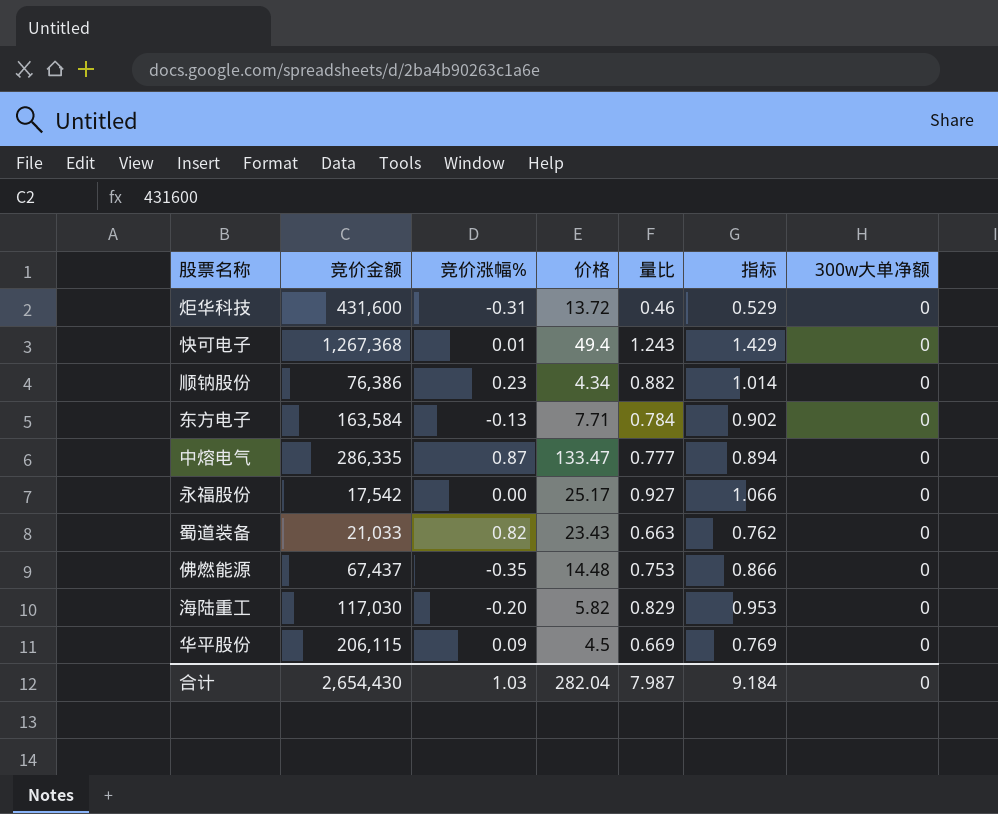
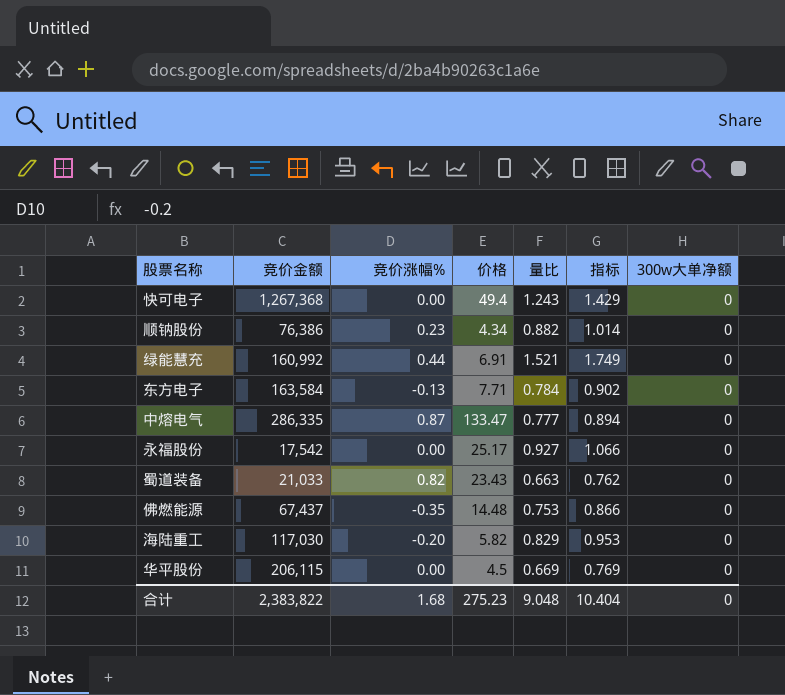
row 炬华科技: 431,600 | -0.31 | 13.72 | 0.46 | 0.529 | 0 -> none
快可电子 | 竞价涨幅%: 0.01 -> 0.00
row 绿能慧充: none -> 160,992 | 0.44 | 6.91 | 1.521 | 1.749 | 0
华平股份 | 竞价涨幅%: 0.09 -> 0.00
合计 | 竞价金额: 2,654,430 -> 2,383,822
合计 | 竞价涨幅%: 1.03 -> 1.68
合计 | 价格: 282.04 -> 275.23
合计 | 量比: 7.987 -> 9.048
合计 | 指标: 9.184 -> 10.404

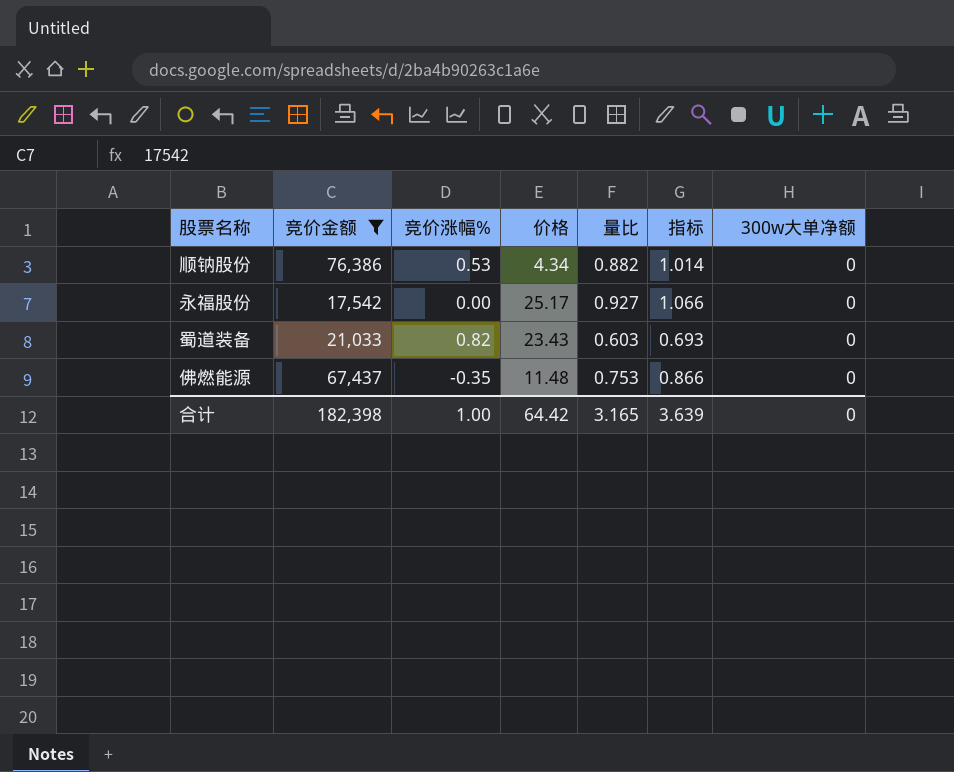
filter: none -> 竞价金额 <= 76,386
顺钠股份 | 竞价涨幅%: 0.23 -> 0.53
蜀道装备 | 量比: 0.663 -> 0.603
蜀道装备 | 指标: 0.762 -> 0.693
佛燃能源 | 价格: 14.48 -> 11.48
合计 | 竞价金额: 2,383,822 -> 182,398
合计 | 竞价涨幅%: 1.68 -> 1.00
合计 | 价格: 275.23 -> 64.42
合计 | 量比: 9.048 -> 3.165
合计 | 指标: 10.404 -> 3.639

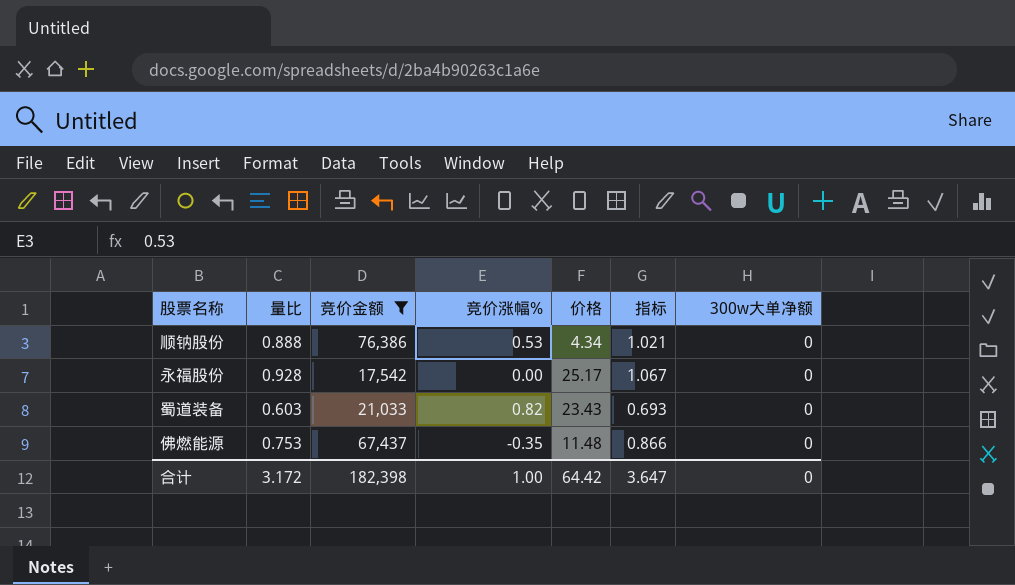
column 量比 | position: 5 -> 2
顺钠股份 | 量比: 0.882 -> 0.888
顺钠股份 | 指标: 1.014 -> 1.021
永福股份 | 量比: 0.927 -> 0.928
永福股份 | 指标: 1.066 -> 1.067
合计 | 量比: 3.165 -> 3.172
合计 | 指标: 3.639 -> 3.647

